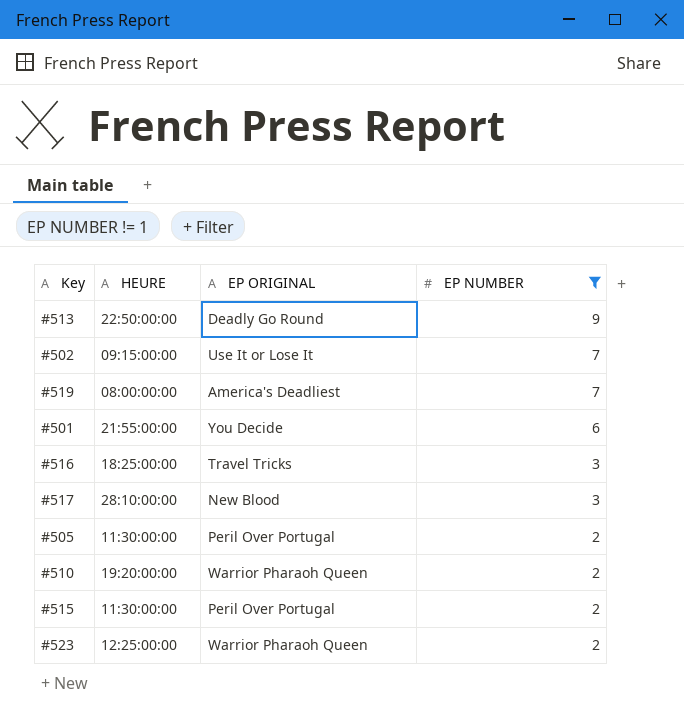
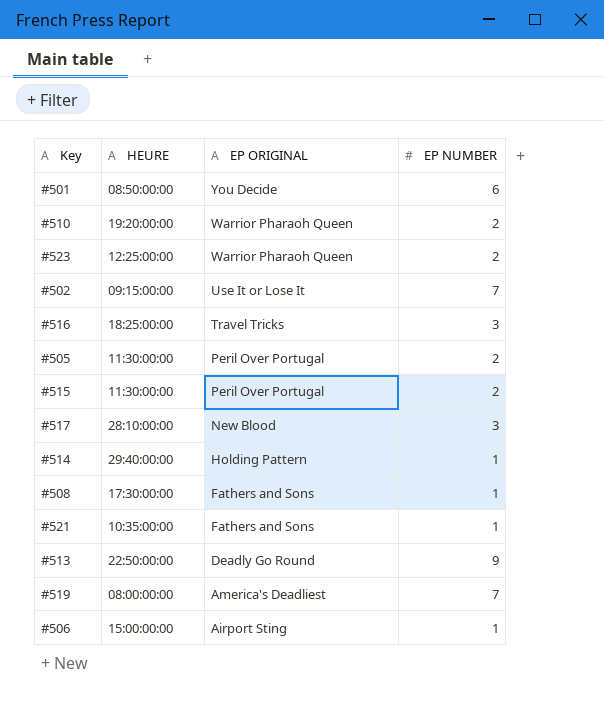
filter: EP NUMBER != 1 -> none
row order: EP NUMBER descending -> EP ORIGINAL descending
#501 | HEURE: 21:55:00:00 -> 08:50:00:00

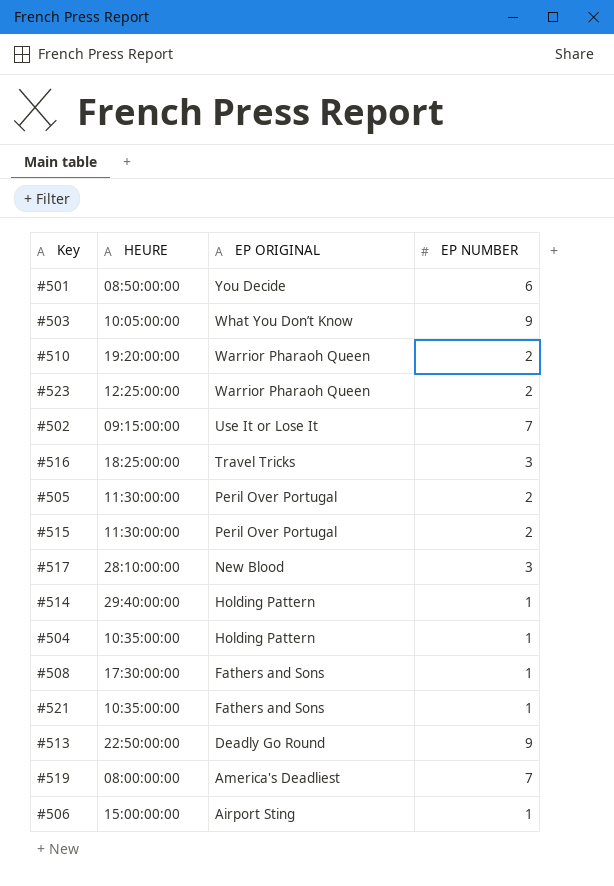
row #503: none -> 10:05:00:00 | What You Don’t Know | 9
row #504: none -> 10:35:00:00 | Holding Pattern | 1

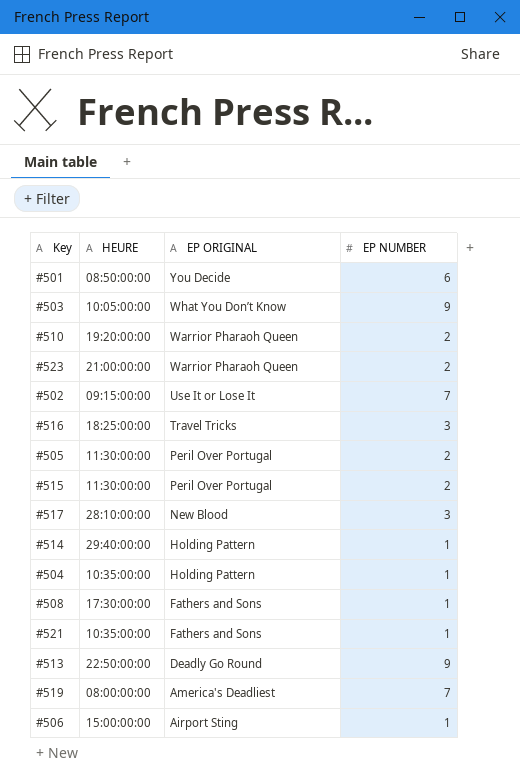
#523 | HEURE: 12:25:00:00 -> 21:00:00:00

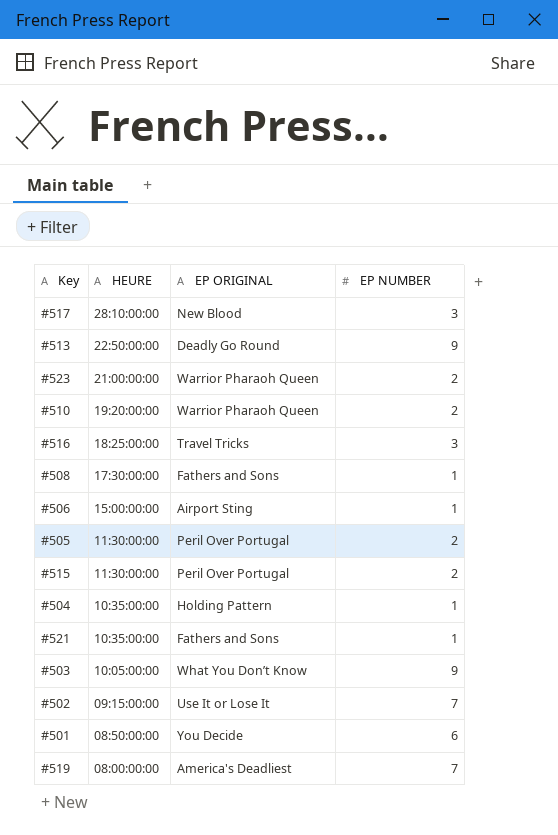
row order: EP ORIGINAL descending -> HEURE descending
row #514: 29:40:00:00 | Holding Pattern | 1 -> none

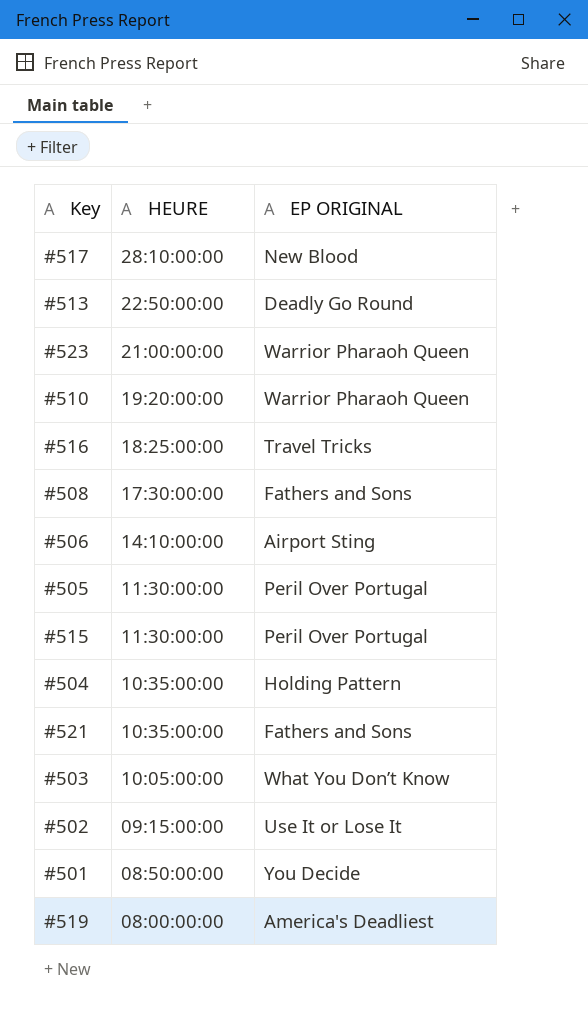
column EP NUMBER | position: 4 -> none
#506 | HEURE: 15:00:00:00 -> 14:10:00:00

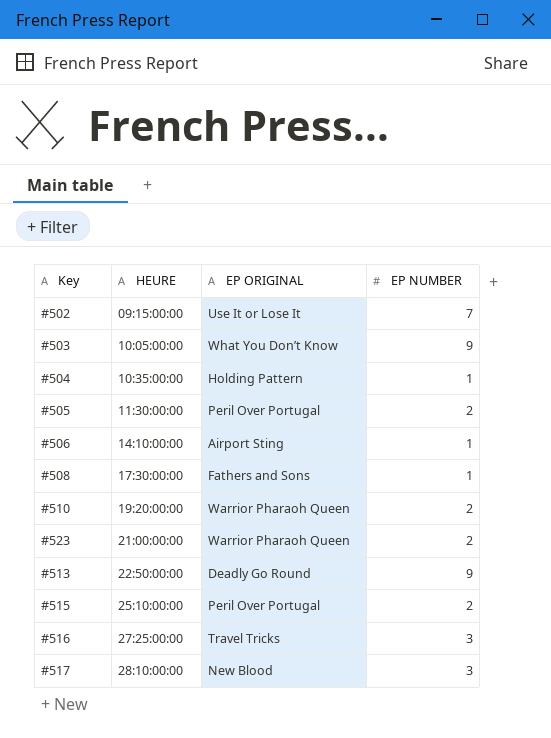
row order: HEURE descending -> HEURE ascending
column EP NUMBER | position: none -> 4
row #521: 10:35:00:00 | Fathers and Sons -> none
row #501: 08:50:00:00 | You Decide -> none
row #519: 08:00:00:00 | America's Deadliest -> none
#515 | HEURE: 11:30:00:00 -> 25:10:00:00
#516 | HEURE: 18:25:00:00 -> 27:25:00:00

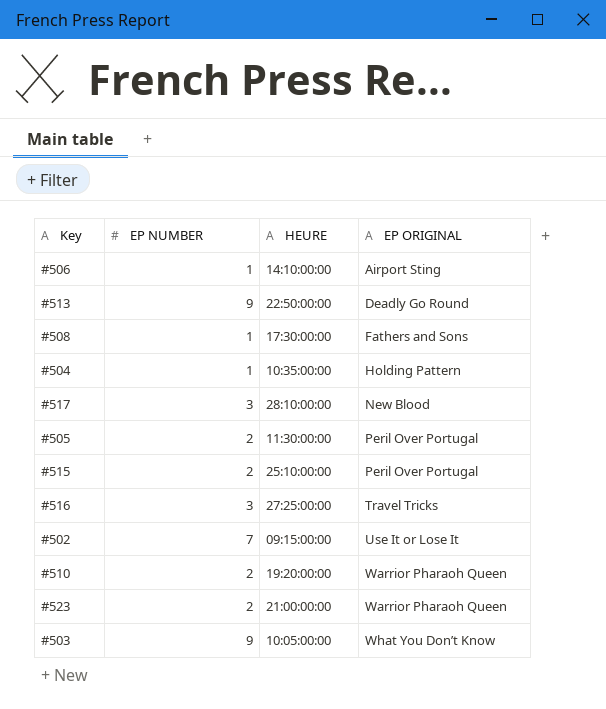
row order: HEURE ascending -> EP ORIGINAL ascending
column EP NUMBER | position: 4 -> 2

